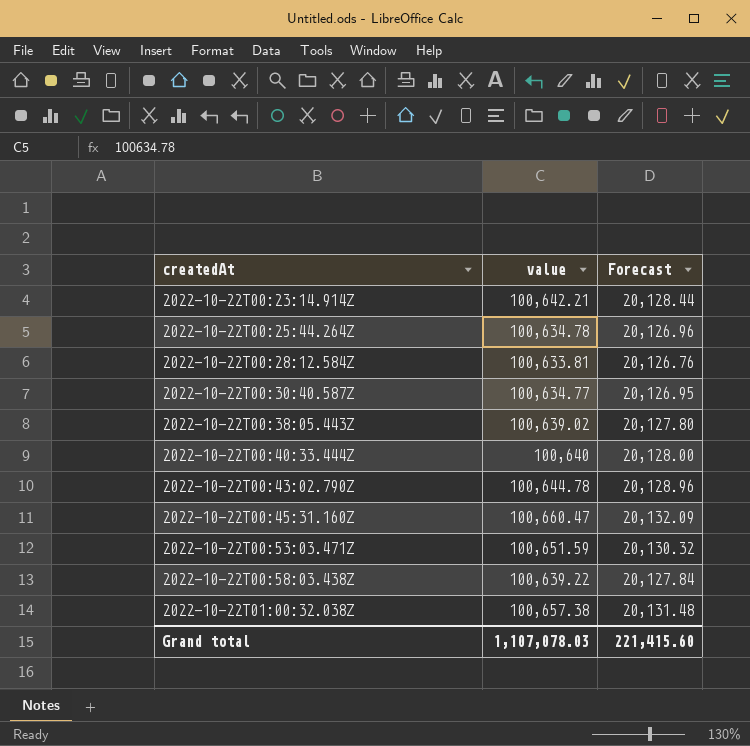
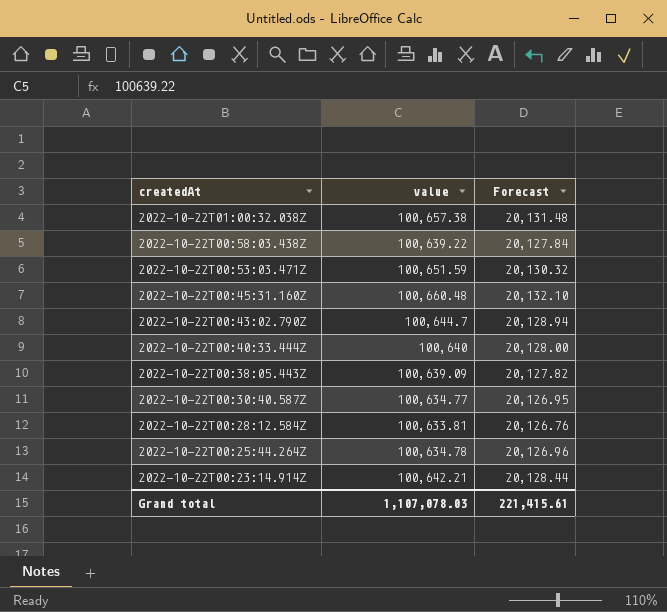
row order: createdAt ascending -> createdAt descending
2022-10-22T00:45:31.160Z | value: 100,660.47 -> 100,660.48
2022-10-22T00:45:31.160Z | Forecast: 20,132.09 -> 20,132.10
2022-10-22T00:43:02.790Z | value: 100,644.78 -> 100,644.7
2022-10-22T00:43:02.790Z | Forecast: 20,128.96 -> 20,128.94
2022-10-22T00:38:05.443Z | value: 100,639.02 -> 100,639.09
2022-10-22T00:38:05.443Z | Forecast: 20,127.80 -> 20,127.82
Grand total | Forecast: 221,415.60 -> 221,415.61

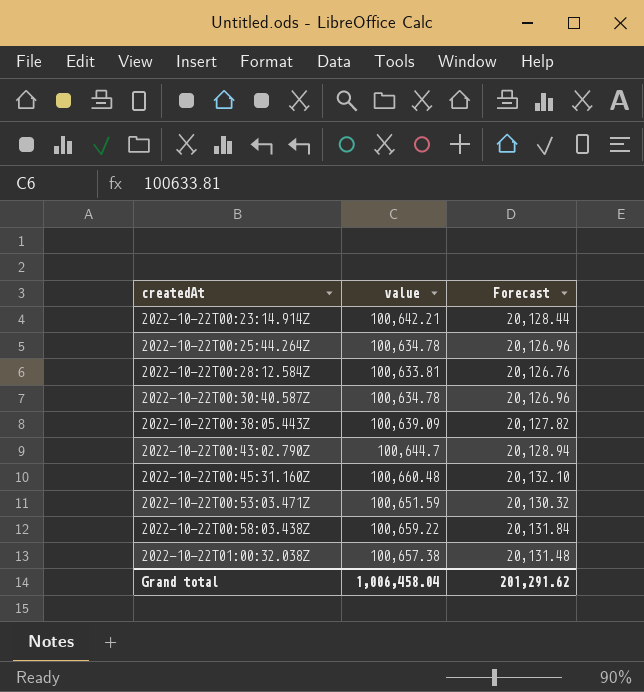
row order: createdAt descending -> createdAt ascending
row 2022-10-22T00:40:33.444Z: 100,640 | 20,128.00 -> none
2022-10-22T00:30:40.587Z | value: 100,634.77 -> 100,634.78
2022-10-22T00:30:40.587Z | Forecast: 20,126.95 -> 20,126.96
2022-10-22T00:58:03.438Z | value: 100,639.22 -> 100,659.22
2022-10-22T00:58:03.438Z | Forecast: 20,127.84 -> 20,131.84
Grand total | value: 1,107,078.03 -> 1,006,458.04
Grand total | Forecast: 221,415.61 -> 201,291.62

